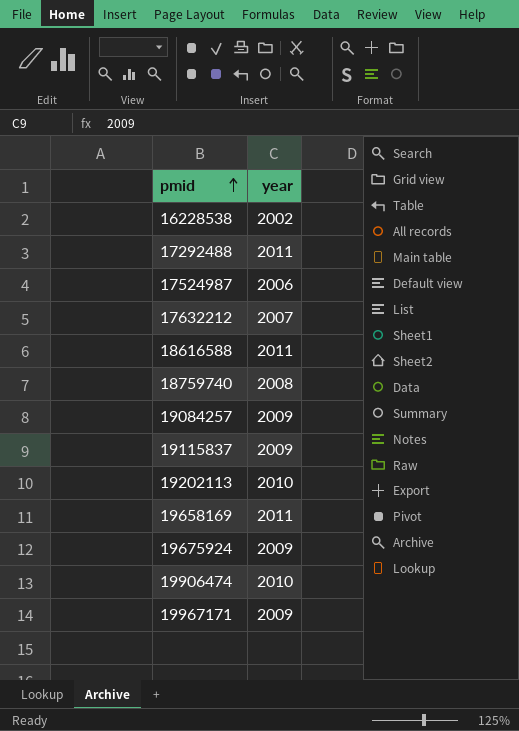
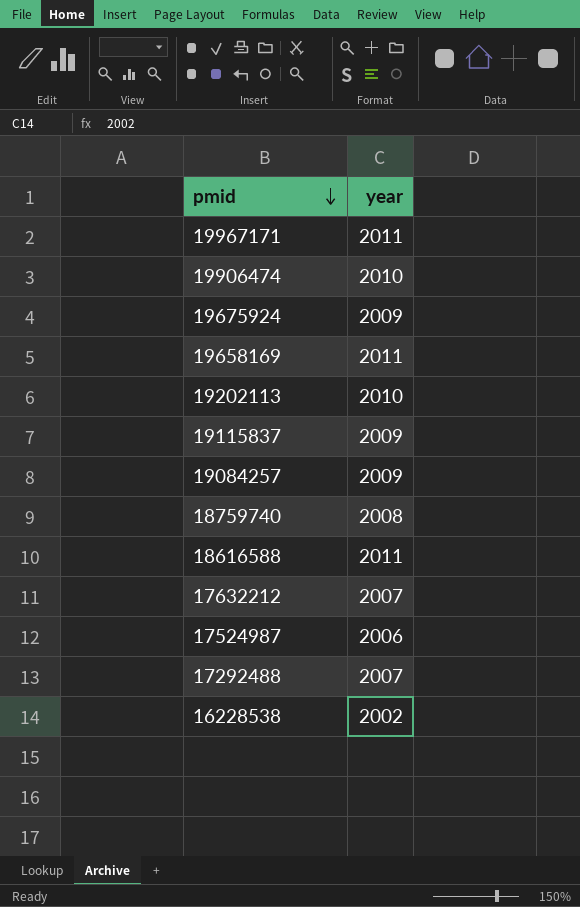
row order: pmid ascending -> pmid descending
19967171 | year: 2009 -> 2011
17292488 | year: 2011 -> 2007

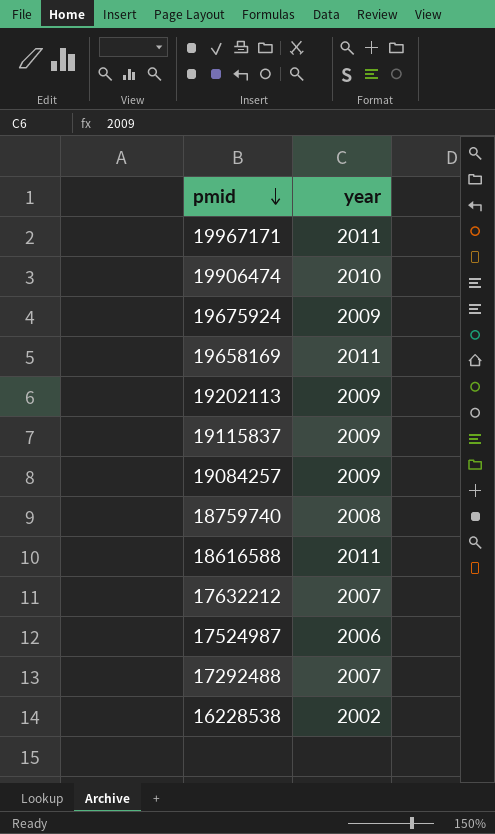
19202113 | year: 2010 -> 2009

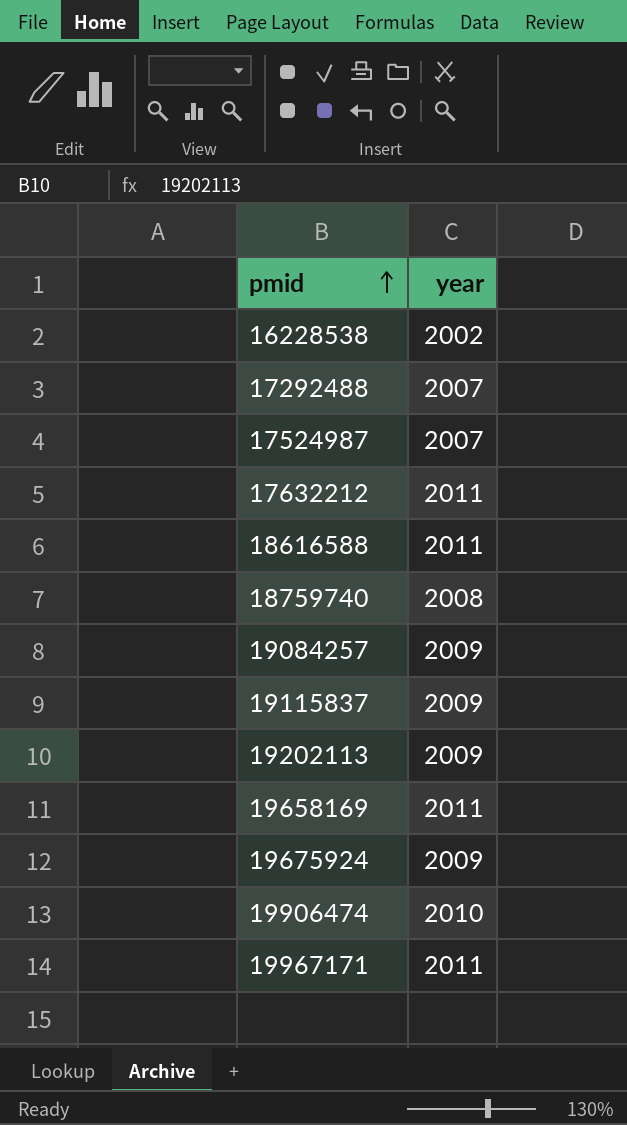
row order: pmid descending -> pmid ascending
17524987 | year: 2006 -> 2007
17632212 | year: 2007 -> 2011

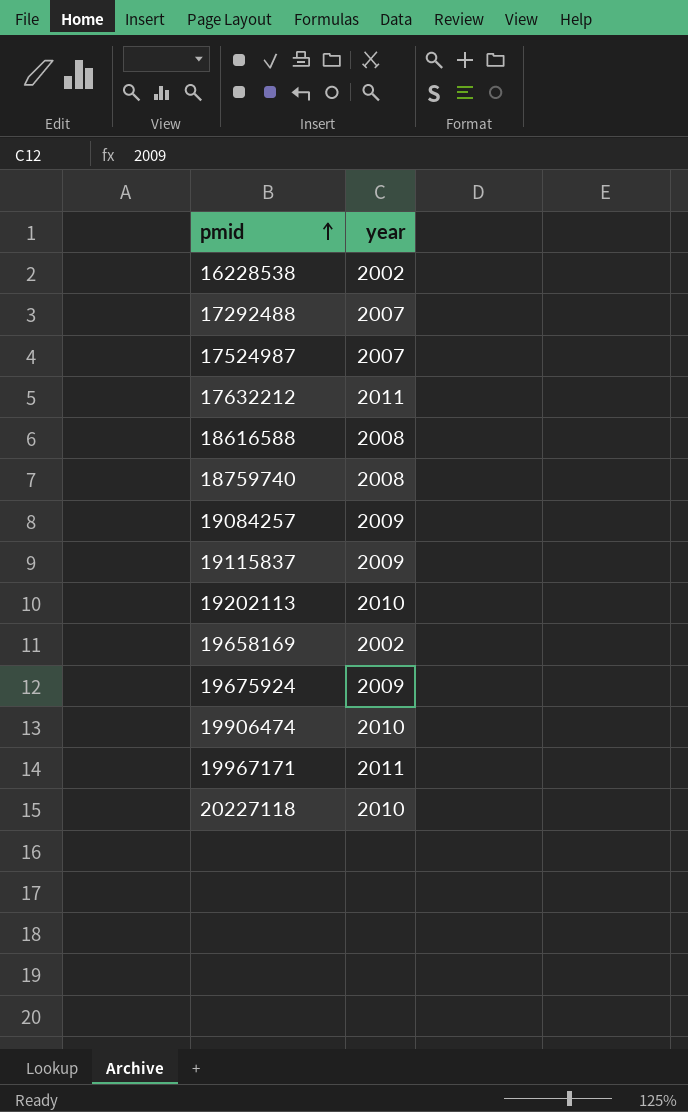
18616588 | year: 2011 -> 2008
19202113 | year: 2009 -> 2010
19658169 | year: 2011 -> 2002
row 20227118: none -> 2010

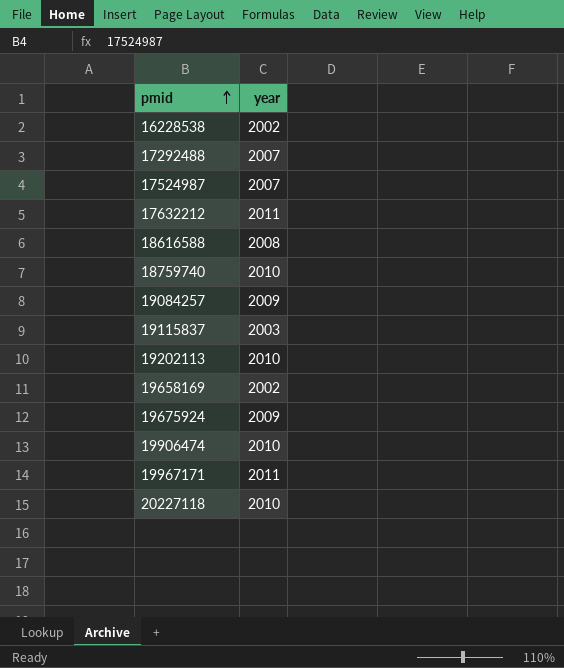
18759740 | year: 2008 -> 2010
19115837 | year: 2009 -> 2003

